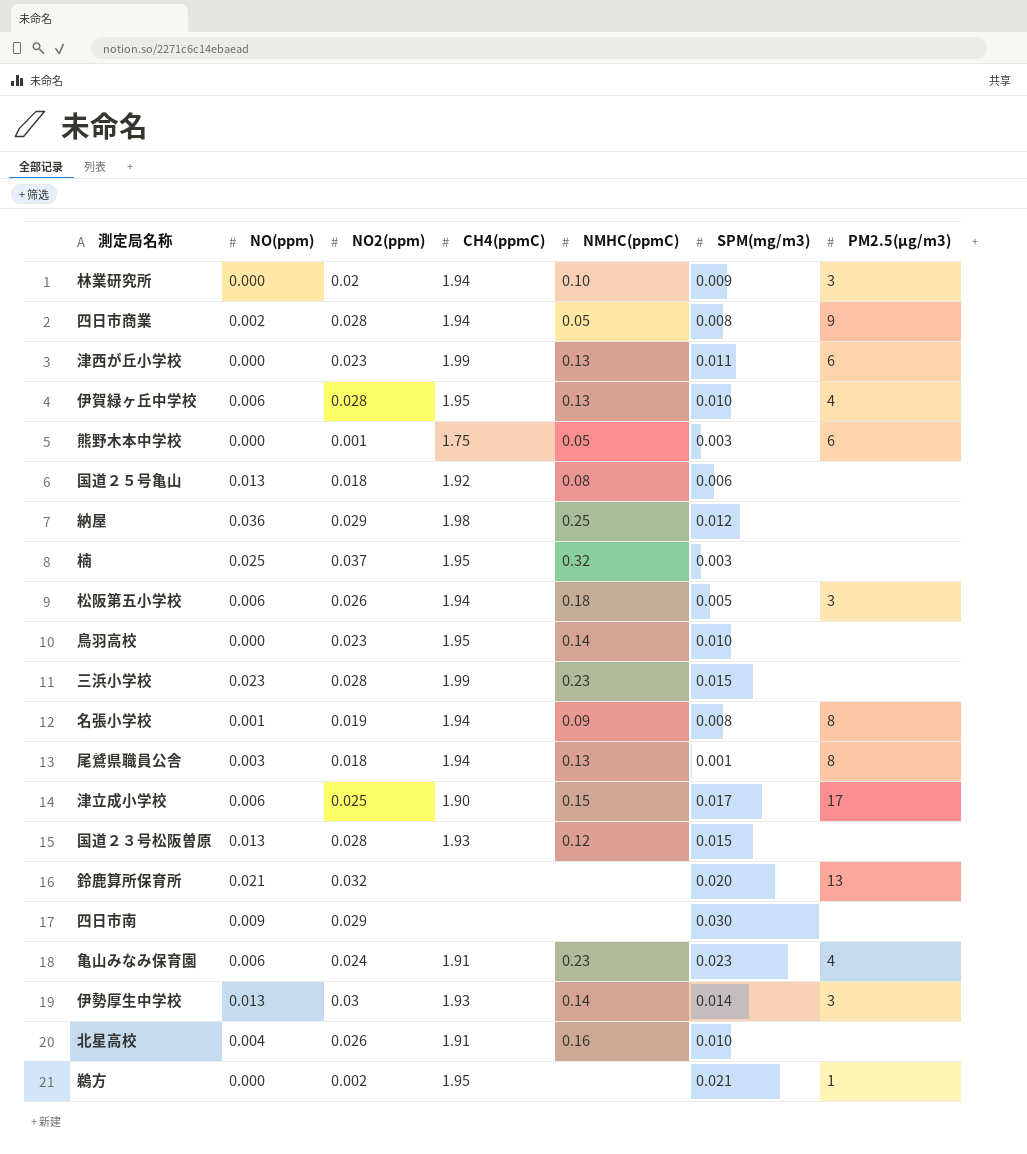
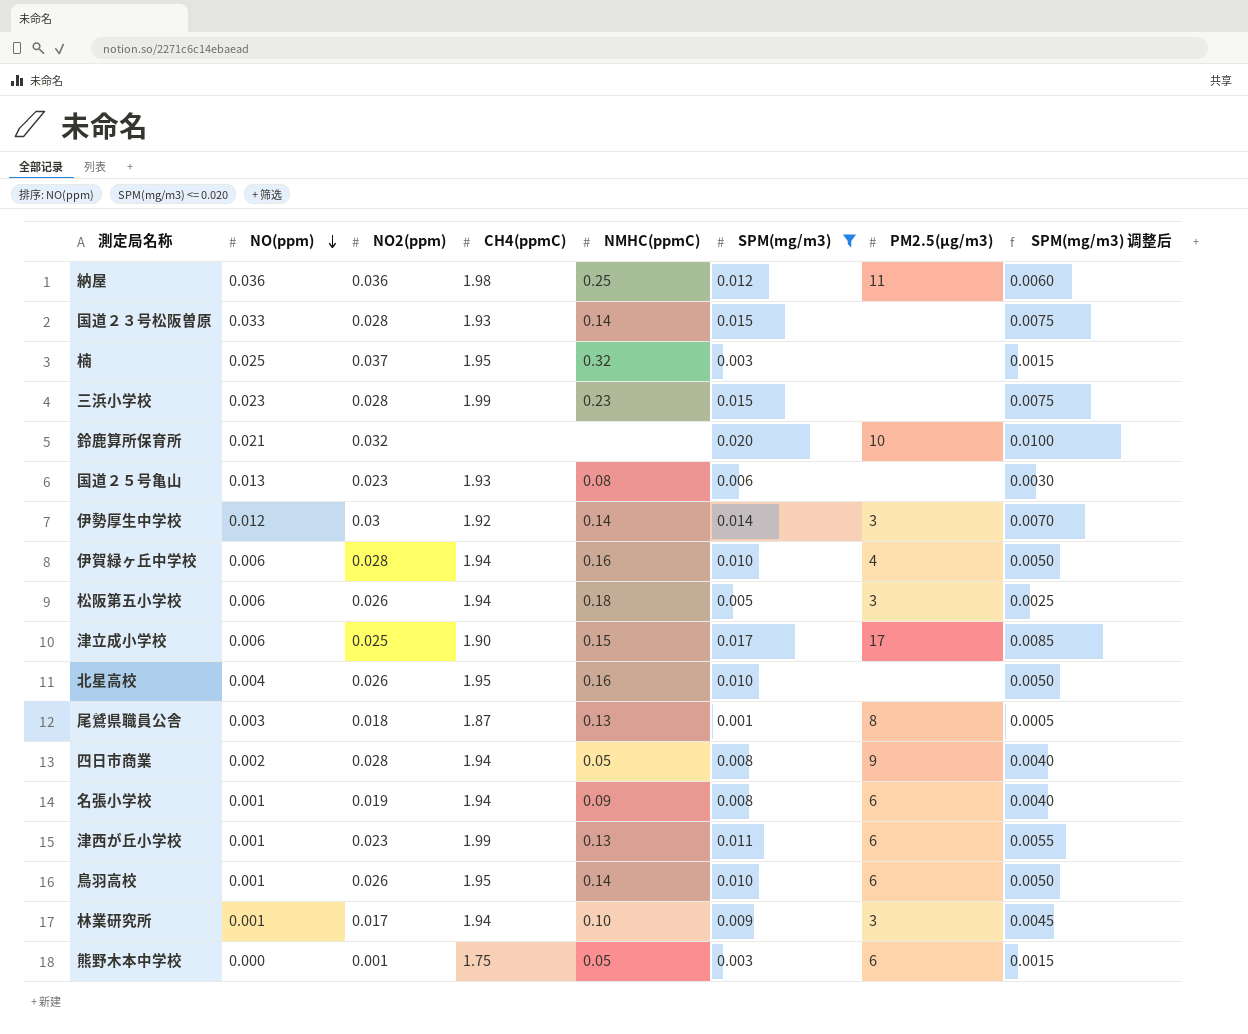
filter: none -> SPM(mg/m3) <= 0.020
row order: none -> NO(ppm) descending
column SPM(mg/m3) 调整后 | formula: none -> [SPM(mg/m3)] * 0.5
納屋 | NO2(ppm): 0.029 -> 0.036
納屋 | PM2.5(μg/m3): none -> 11
国道２３号松阪曽原 | NO(ppm): 0.013 -> 0.033
国道２３号松阪曽原 | NMHC(ppmC): 0.12 -> 0.14
鈴鹿算所保育所 | PM2.5(μg/m3): 13 -> 10
国道２５号亀山 | NO2(ppm): 0.018 -> 0.023
国道２５号亀山 | CH4(ppmC): 1.92 -> 1.93
伊勢厚生中学校 | NO(ppm): 0.013 -> 0.012
伊勢厚生中学校 | CH4(ppmC): 1.93 -> 1.92
伊賀緑ヶ丘中学校 | CH4(ppmC): 1.95 -> 1.94
伊賀緑ヶ丘中学校 | NMHC(ppmC): 0.13 -> 0.16
北星高校 | CH4(ppmC): 1.91 -> 1.95
尾鷲県職員公舎 | CH4(ppmC): 1.94 -> 1.87
名張小学校 | PM2.5(μg/m3): 8 -> 6
津西が丘小学校 | NO(ppm): 0.000 -> 0.001
鳥羽高校 | NO(ppm): 0.000 -> 0.001
鳥羽高校 | NO2(ppm): 0.023 -> 0.026
鳥羽高校 | PM2.5(μg/m3): none -> 6
林業研究所 | NO(ppm): 0.000 -> 0.001
林業研究所 | NO2(ppm): 0.02 -> 0.017

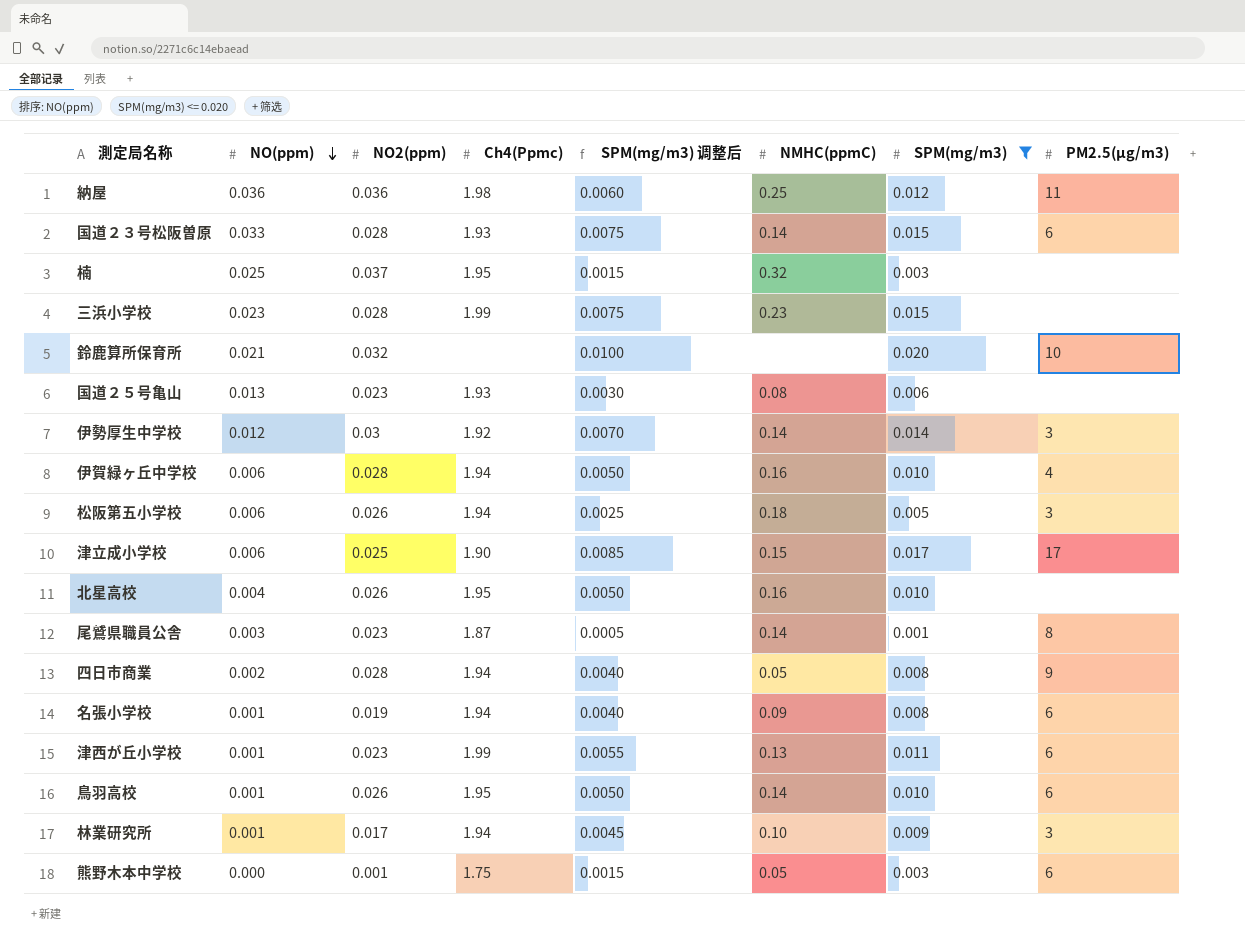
column name: CH4(ppmC) -> Ch4(Ppmc)
column SPM(mg/m3) 调整后 | position: 8 -> 5
国道２３号松阪曽原 | PM2.5(μg/m3): none -> 6
尾鷲県職員公舎 | NO2(ppm): 0.018 -> 0.023
尾鷲県職員公舎 | NMHC(ppmC): 0.13 -> 0.14

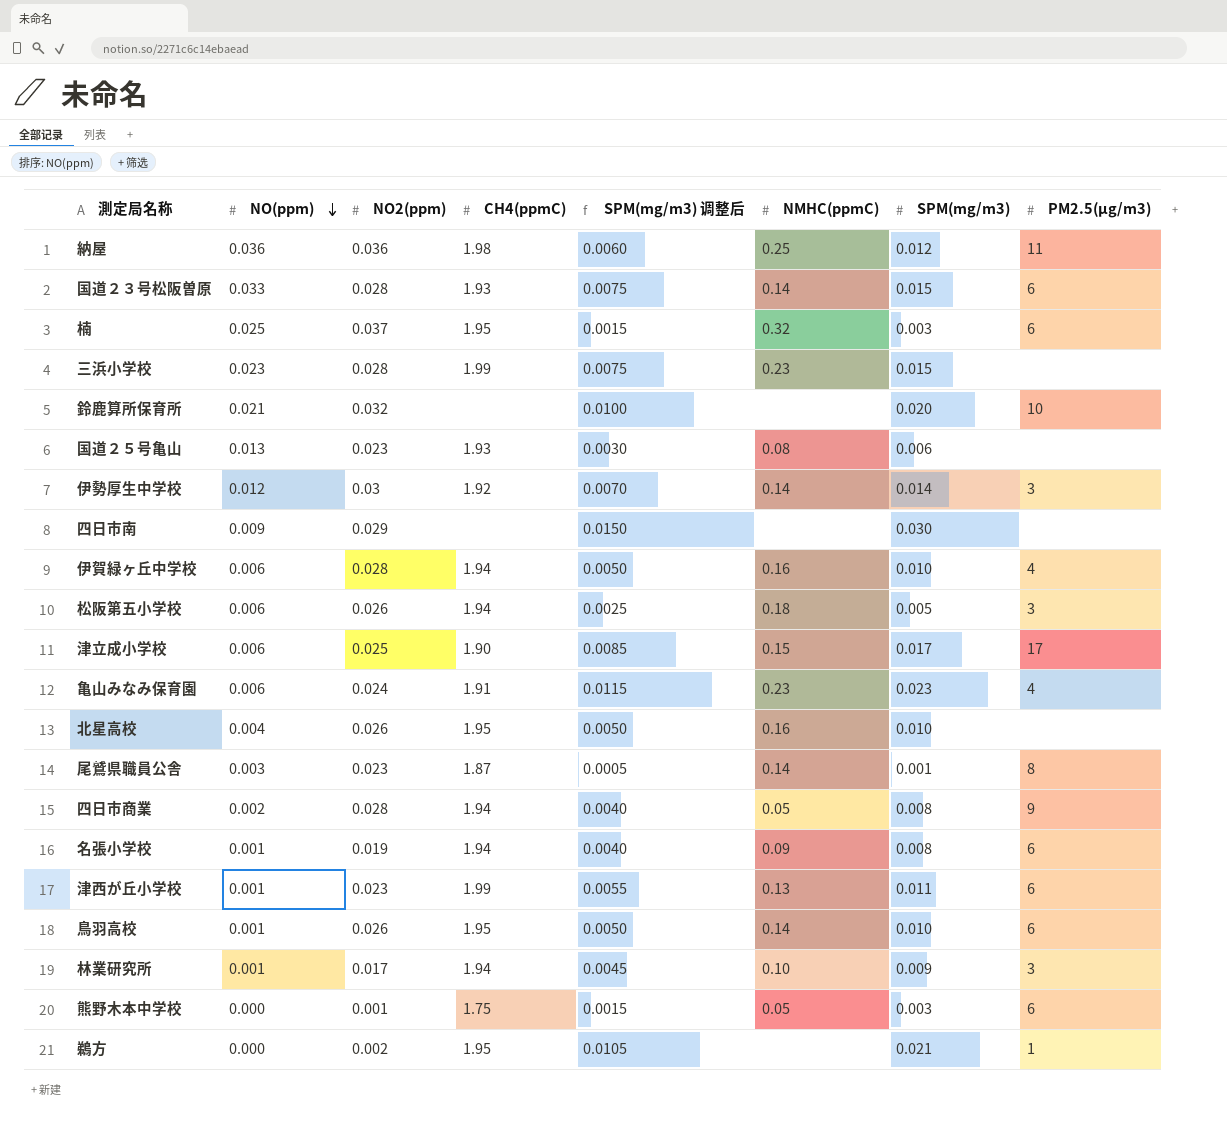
filter: SPM(mg/m3) <= 0.020 -> none
column name: Ch4(Ppmc) -> CH4(ppmC)
楠 | PM2.5(μg/m3): none -> 6

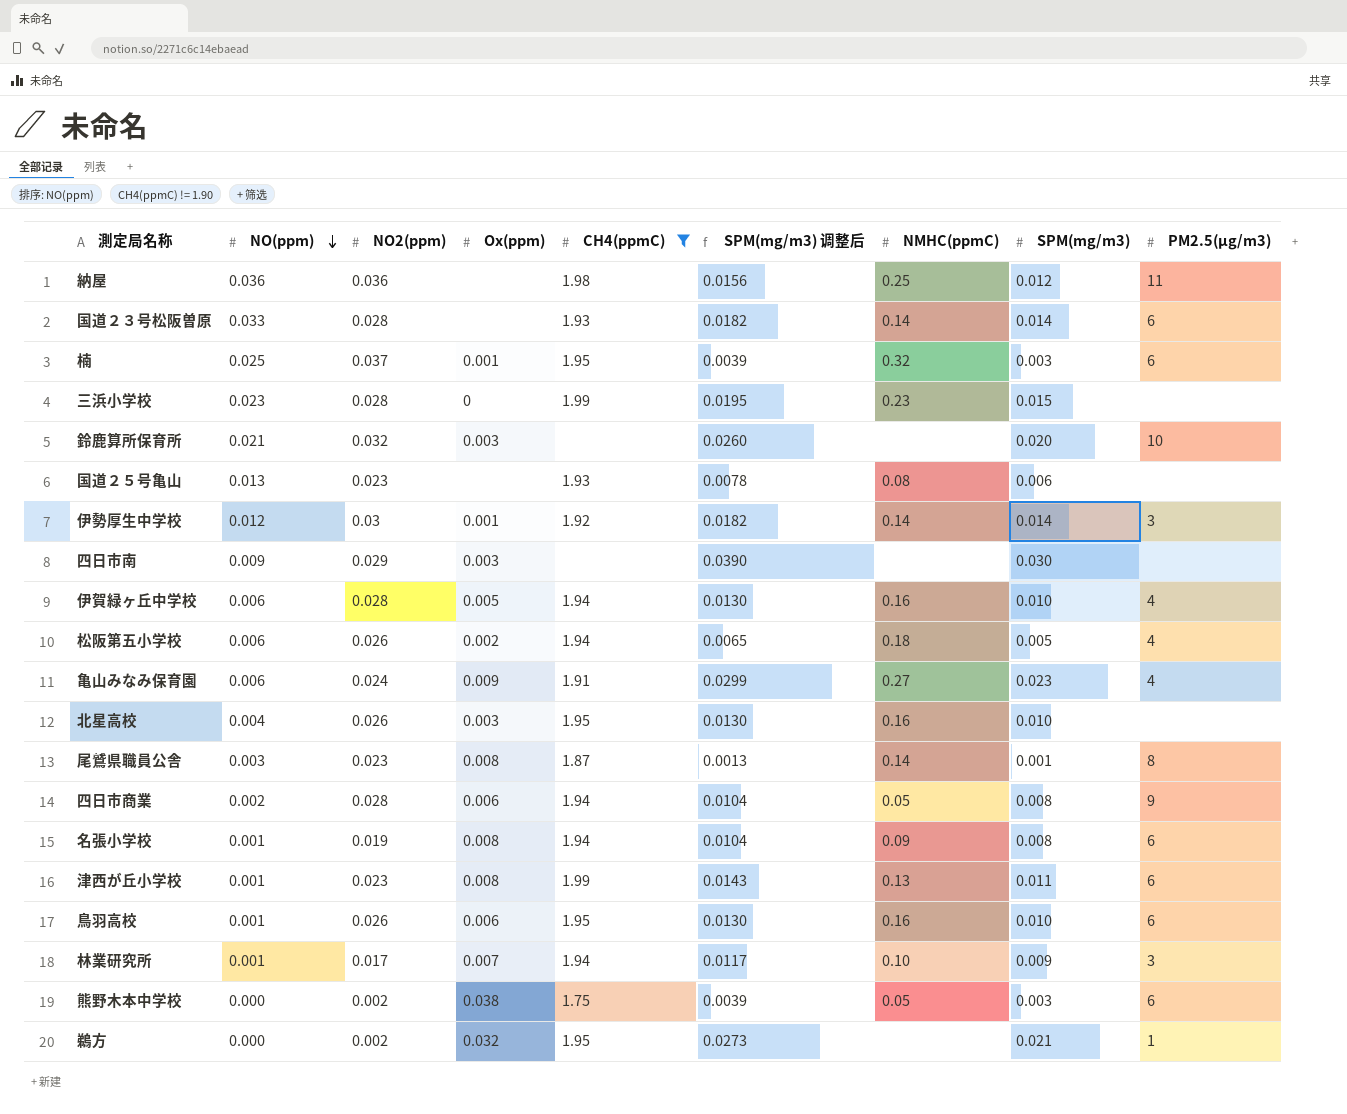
filter: none -> CH4(ppmC) != 1.90
column Ox(ppm) | position: none -> 4
column SPM(mg/m3) 调整后 | formula: [SPM(mg/m3)] * 0.5 -> [SPM(mg/m3)] * 1.3
国道２３号松阪曽原 | SPM(mg/m3): 0.015 -> 0.014
松阪第五小学校 | PM2.5(μg/m3): 3 -> 4
亀山みなみ保育園 | NMHC(ppmC): 0.23 -> 0.27
鳥羽高校 | NMHC(ppmC): 0.14 -> 0.16
熊野木本中学校 | NO2(ppm): 0.001 -> 0.002

